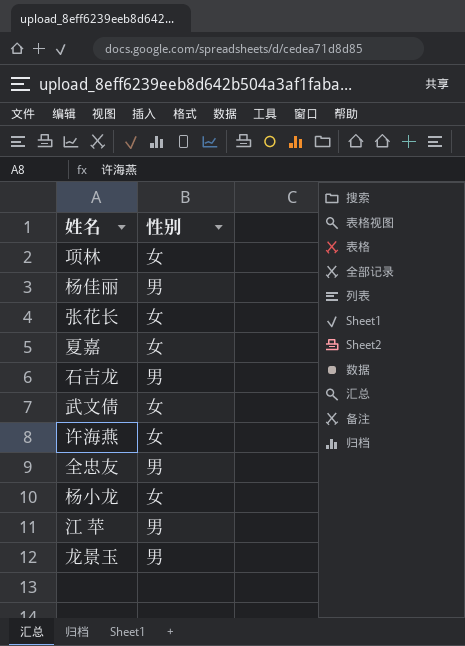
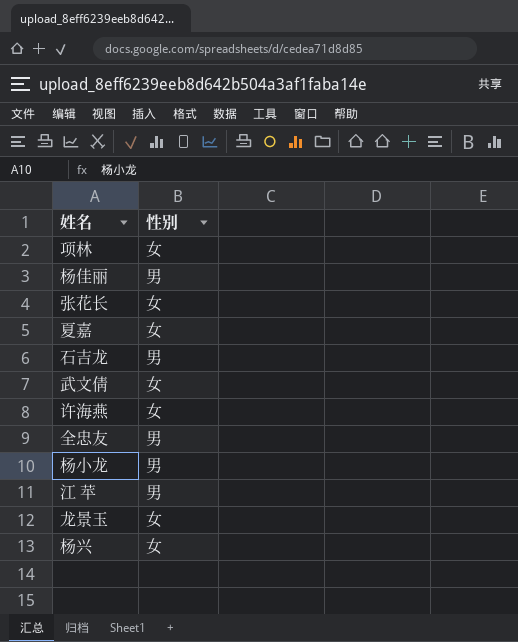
杨小龙 | 性别: 女 -> 男
龙景玉 | 性别: 男 -> 女
row 杨兴: none -> 女

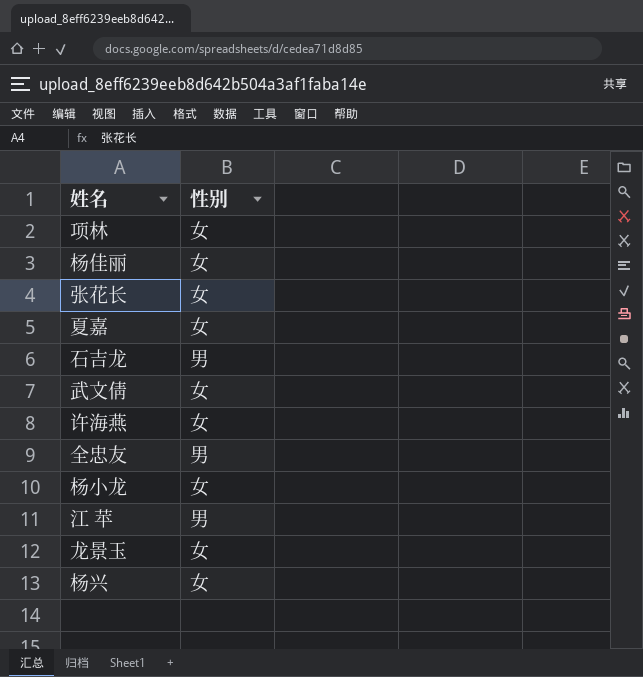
杨佳丽 | 性别: 男 -> 女
杨小龙 | 性别: 男 -> 女

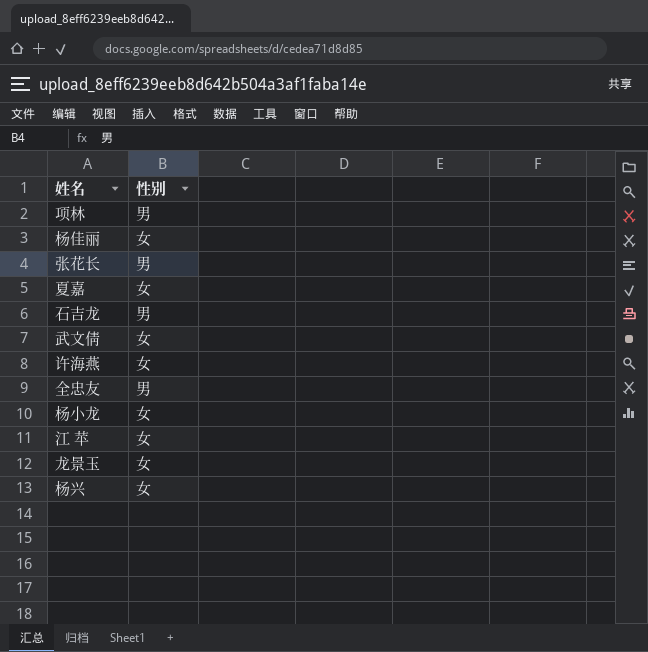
项林 | 性别: 女 -> 男
张花长 | 性别: 女 -> 男
江 苹 | 性别: 男 -> 女

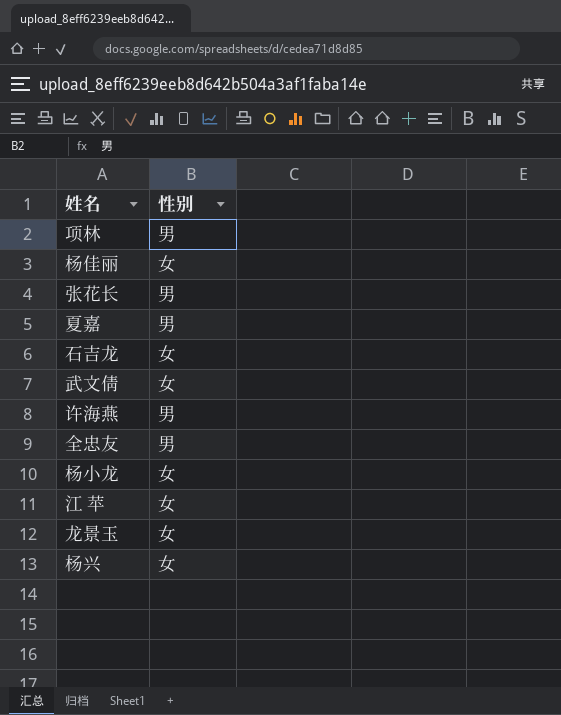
夏嘉 | 性别: 女 -> 男
石吉龙 | 性别: 男 -> 女
许海燕 | 性别: 女 -> 男

